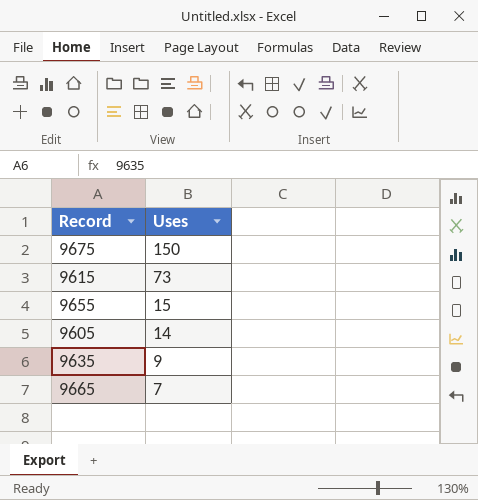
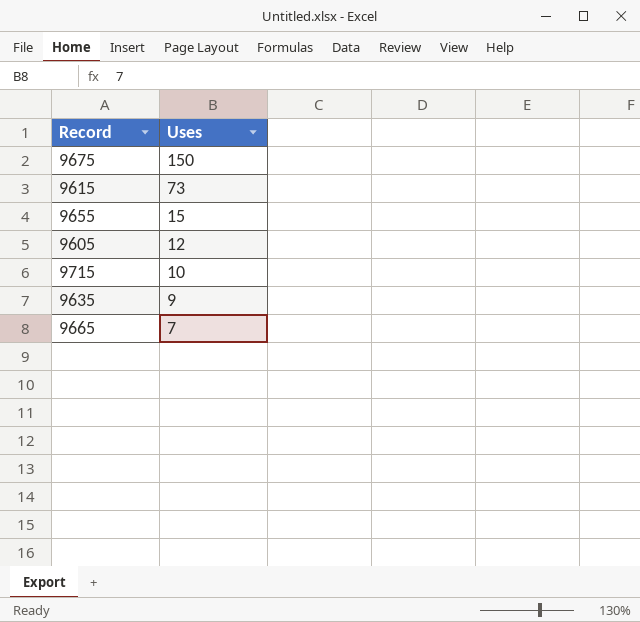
9605 | Uses: 14 -> 12
row 9715: none -> 10

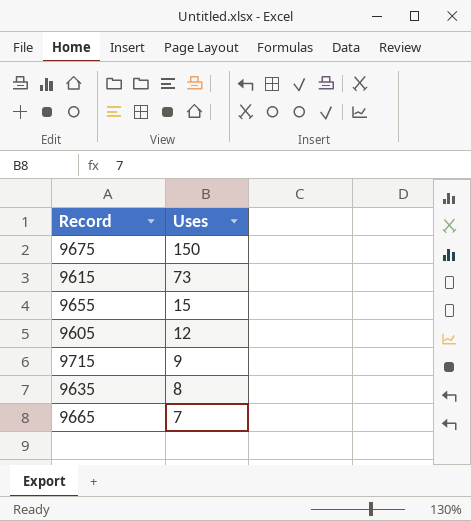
9715 | Uses: 10 -> 9
9635 | Uses: 9 -> 8

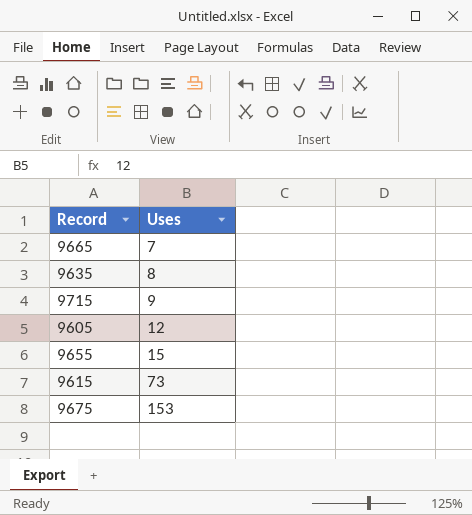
row order: Uses descending -> Uses ascending
9675 | Uses: 150 -> 153

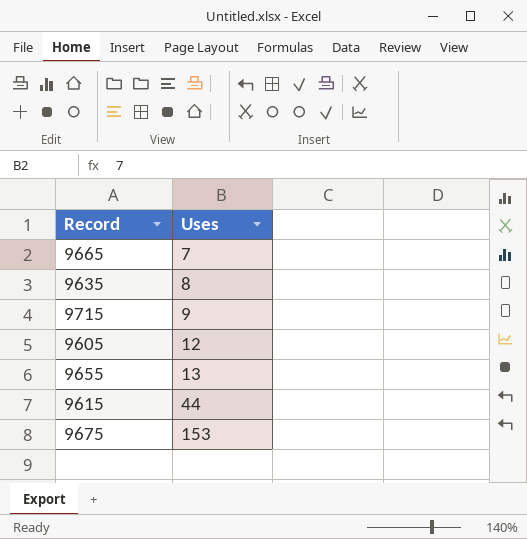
9655 | Uses: 15 -> 13
9615 | Uses: 73 -> 44

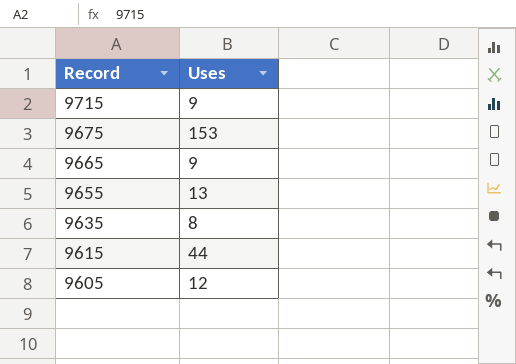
row order: Uses ascending -> Record descending
9665 | Uses: 7 -> 9

